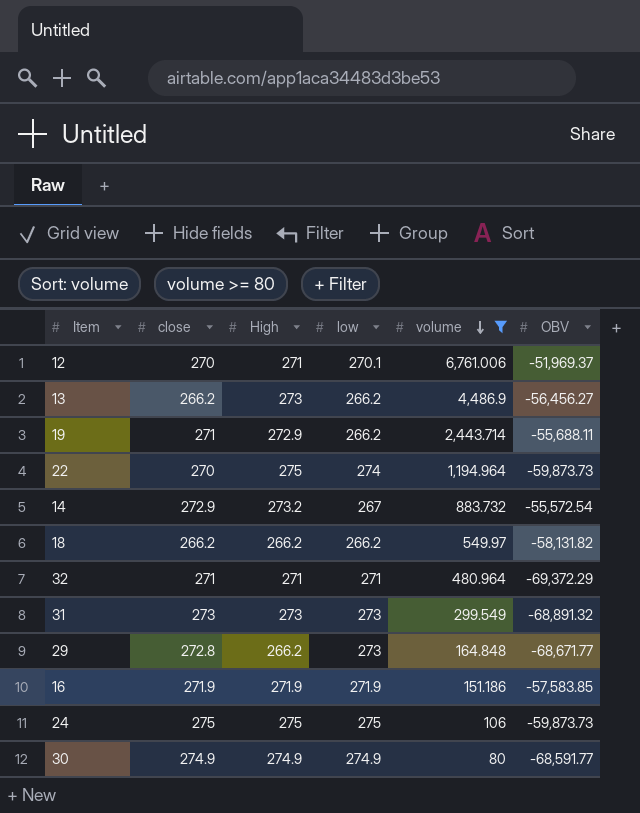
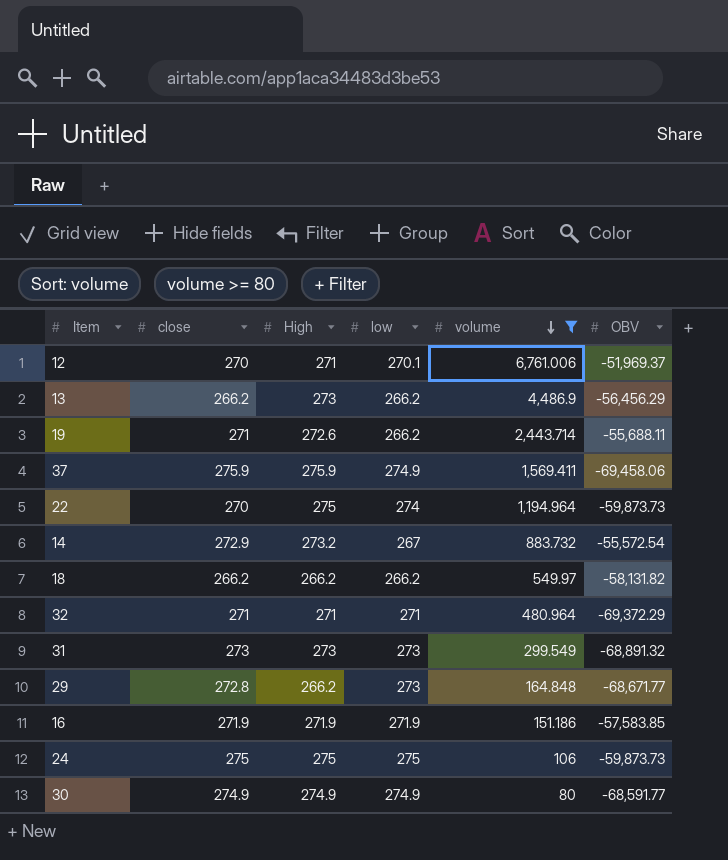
13 | OBV: -56,456.27 -> -56,456.29
19 | High: 272.9 -> 272.6
row 37: none -> 275.9 | 275.9 | 274.9 | 1,569.411 | -69,458.06

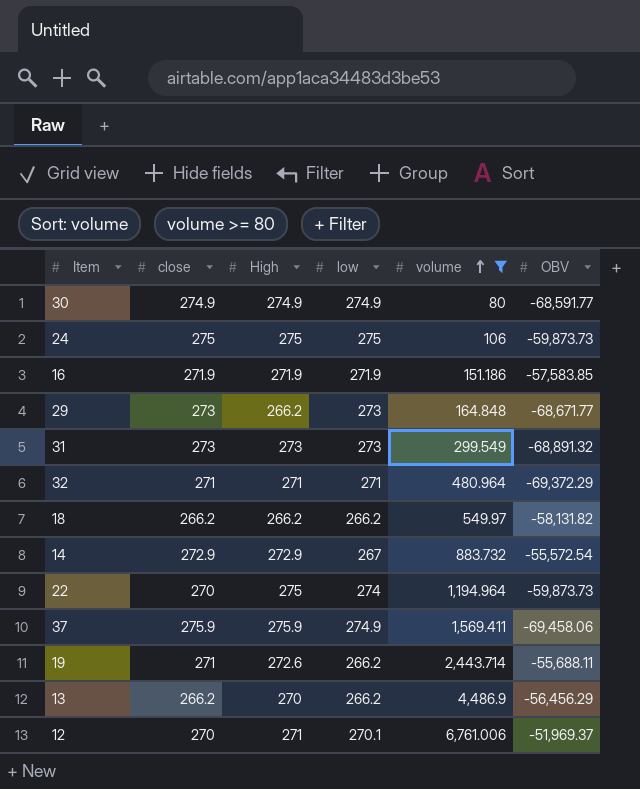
row order: volume descending -> volume ascending
29 | close: 272.8 -> 273
14 | High: 273.2 -> 272.9
13 | High: 273 -> 270

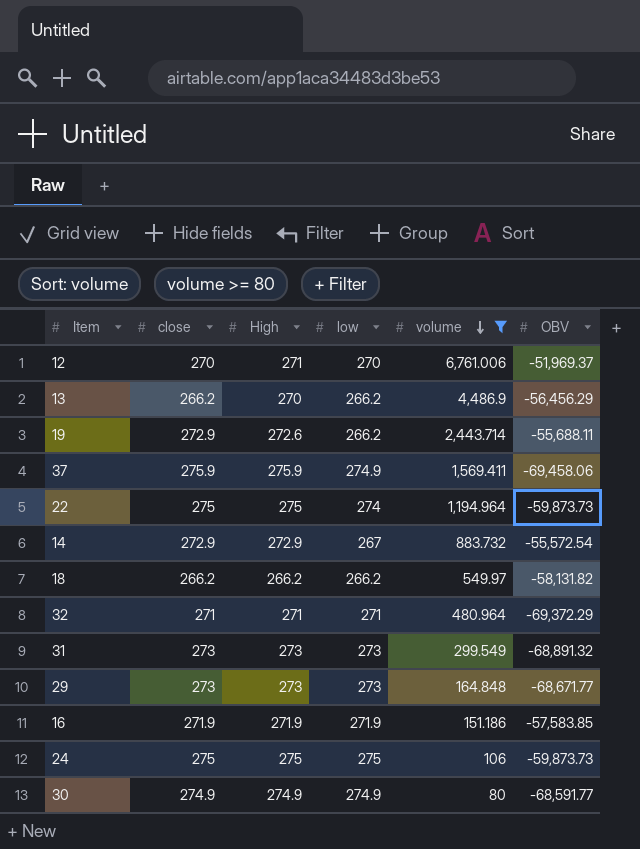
row order: volume ascending -> volume descending
12 | low: 270.1 -> 270
19 | close: 271 -> 272.9
22 | close: 270 -> 275
29 | High: 266.2 -> 273

